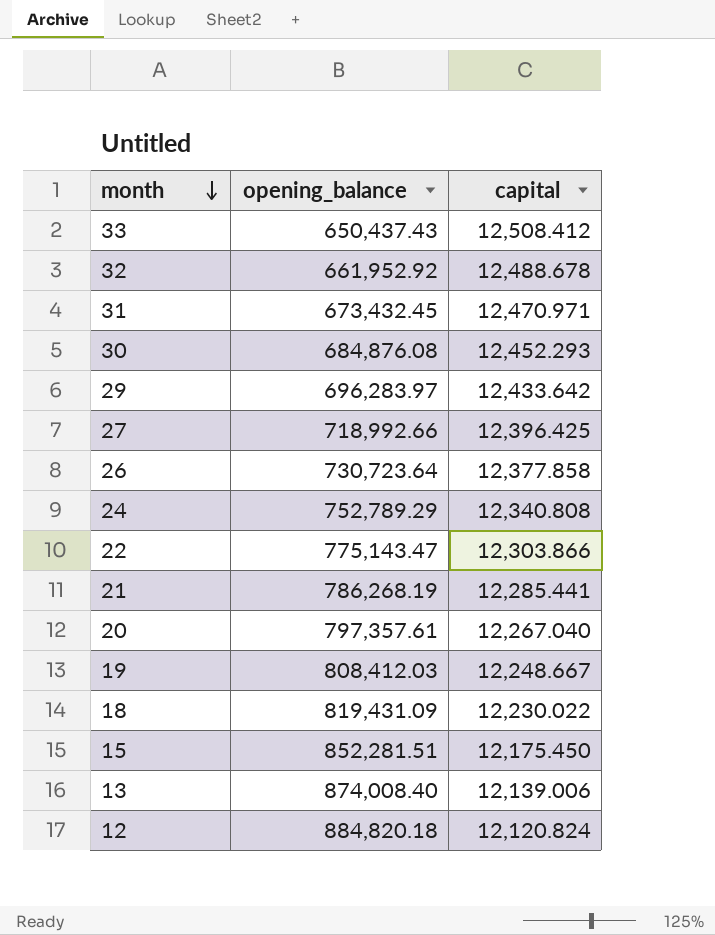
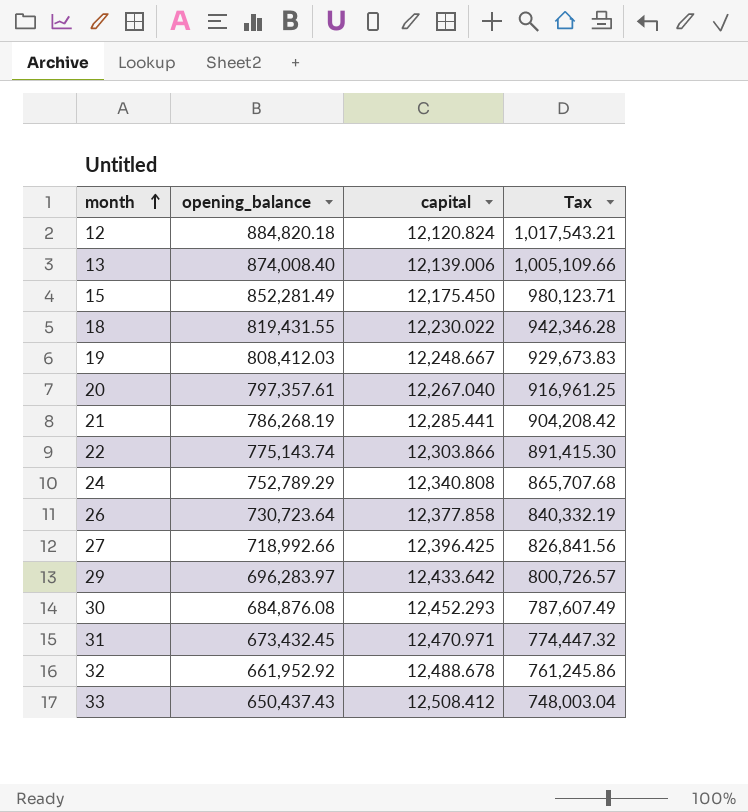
row order: month descending -> month ascending
column Tax | formula: none -> [opening_balance] * 1.15
15 | opening_balance: 852,281.51 -> 852,281.49
18 | opening_balance: 819,431.09 -> 819,431.55
22 | opening_balance: 775,143.47 -> 775,143.74

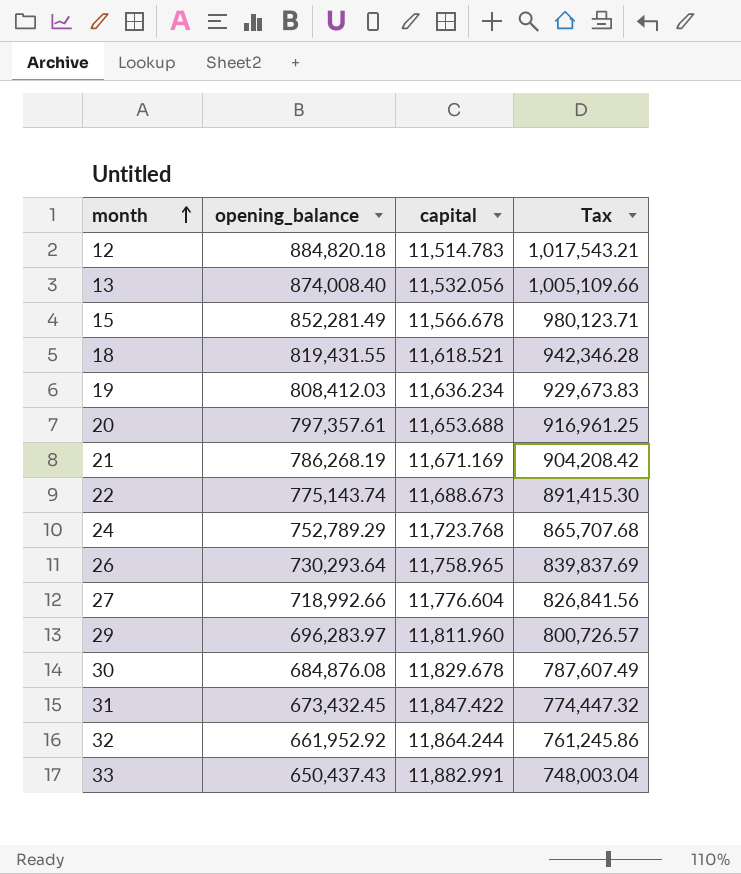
12 | capital: 12,120.824 -> 11,514.783
13 | capital: 12,139.006 -> 11,532.056
15 | capital: 12,175.450 -> 11,566.678
18 | capital: 12,230.022 -> 11,618.521
19 | capital: 12,248.667 -> 11,636.234
20 | capital: 12,267.040 -> 11,653.688
21 | capital: 12,285.441 -> 11,671.169
22 | capital: 12,303.866 -> 11,688.673
24 | capital: 12,340.808 -> 11,723.768
26 | opening_balance: 730,723.64 -> 730,293.64
26 | capital: 12,377.858 -> 11,758.965
26 | Tax: 840,332.19 -> 839,837.69
27 | capital: 12,396.425 -> 11,776.604
29 | capital: 12,433.642 -> 11,811.960
30 | capital: 12,452.293 -> 11,829.678
31 | capital: 12,470.971 -> 11,847.422
32 | capital: 12,488.678 -> 11,864.244
33 | capital: 12,508.412 -> 11,882.991

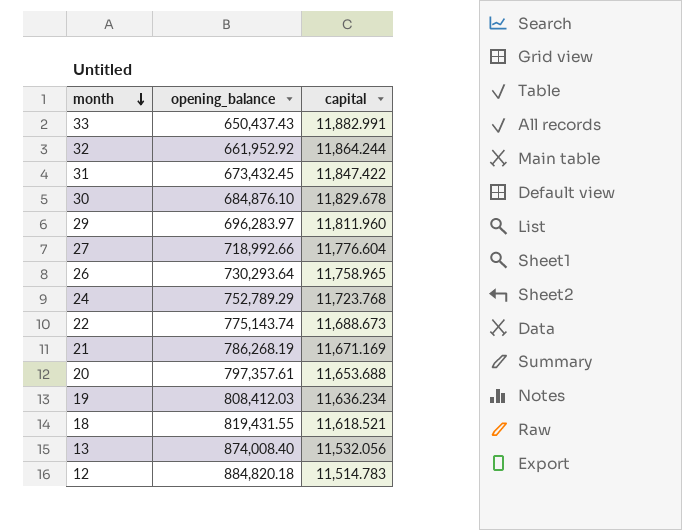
row order: month ascending -> month descending
column Tax | formula: [opening_balance] * 1.15 -> none
row 15: 852,281.49 | 11,566.678 | 980,123.71 -> none
30 | opening_balance: 684,876.08 -> 684,876.10

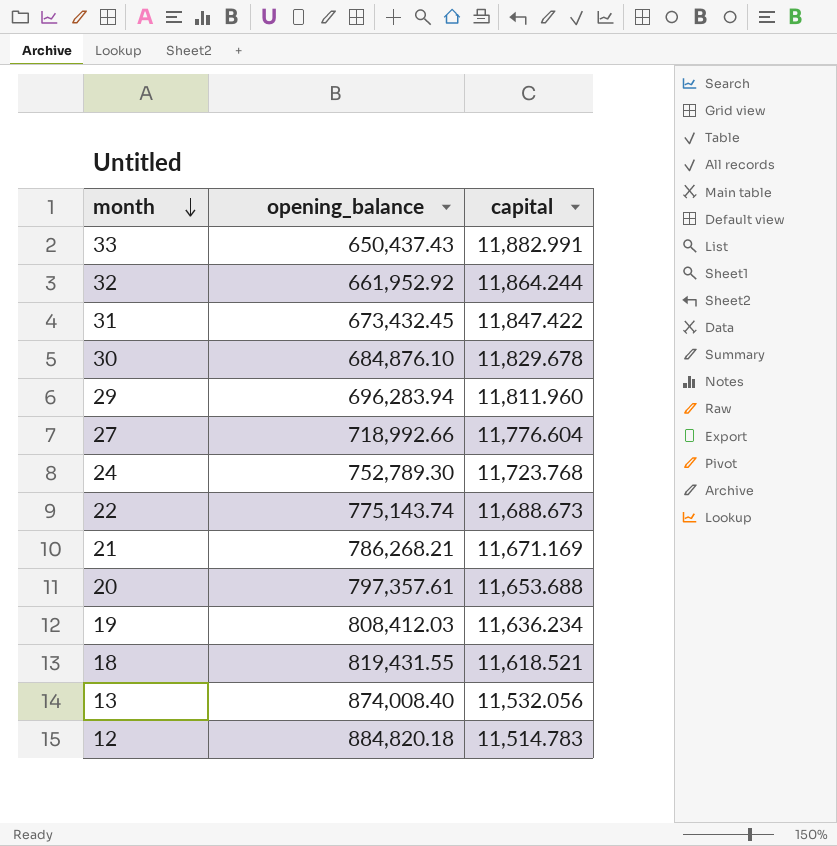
row 26: 730,293.64 | 11,758.965 -> none
29 | opening_balance: 696,283.97 -> 696,283.94
24 | opening_balance: 752,789.29 -> 752,789.30
21 | opening_balance: 786,268.19 -> 786,268.21

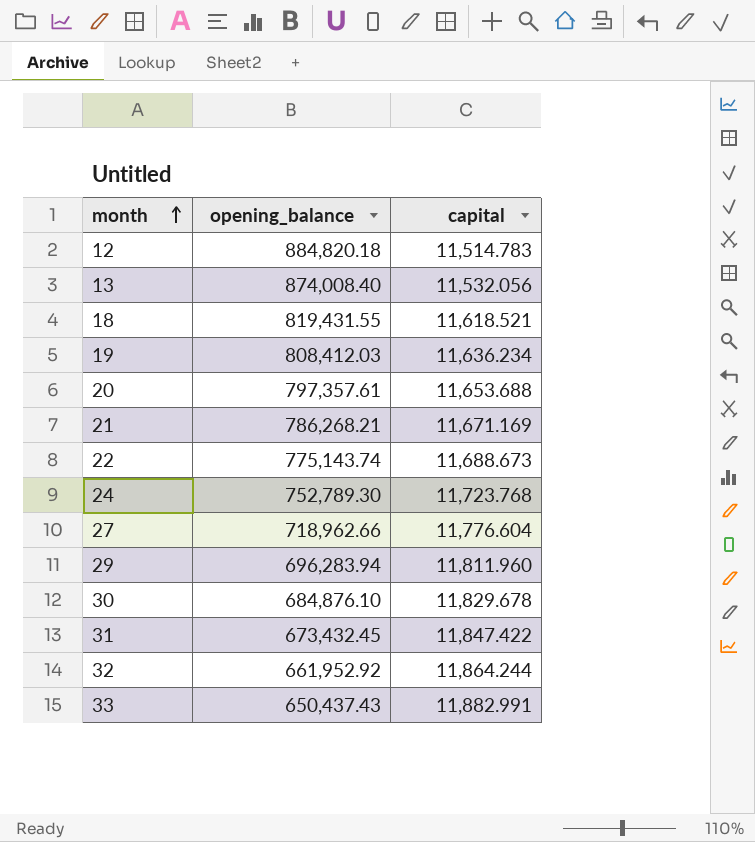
row order: month descending -> month ascending
27 | opening_balance: 718,992.66 -> 718,962.66

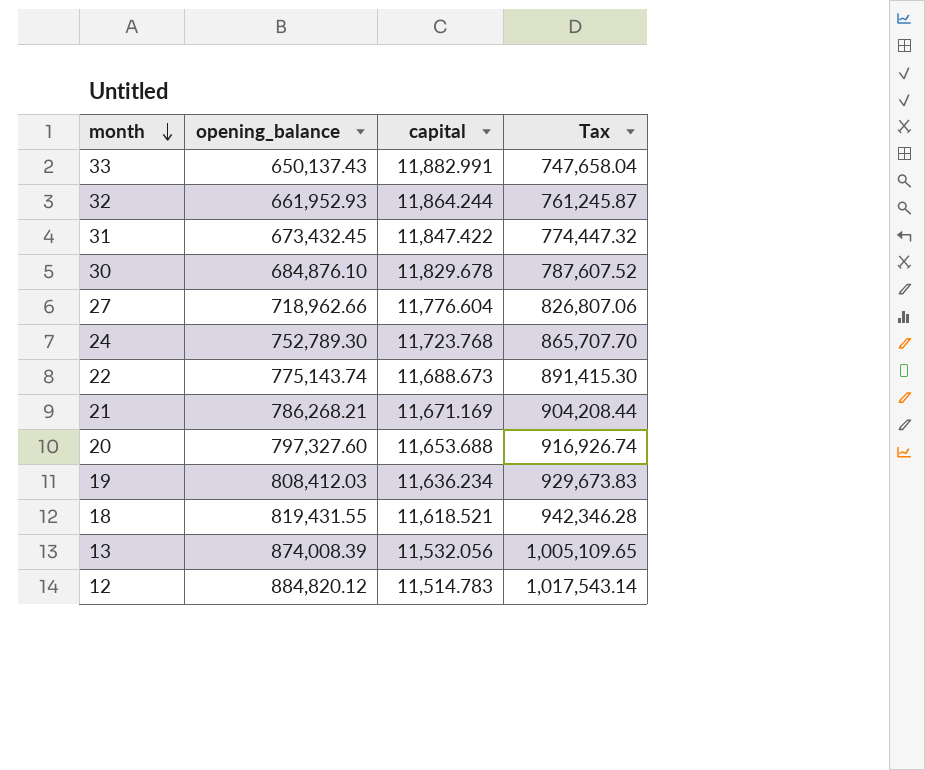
row order: month ascending -> month descending
column Tax | formula: none -> [opening_balance] * 1.15
row 29: 696,283.94 | 11,811.960 -> none
33 | opening_balance: 650,437.43 -> 650,137.43
32 | opening_balance: 661,952.92 -> 661,952.93
20 | opening_balance: 797,357.61 -> 797,327.60
13 | opening_balance: 874,008.40 -> 874,008.39
12 | opening_balance: 884,820.18 -> 884,820.12

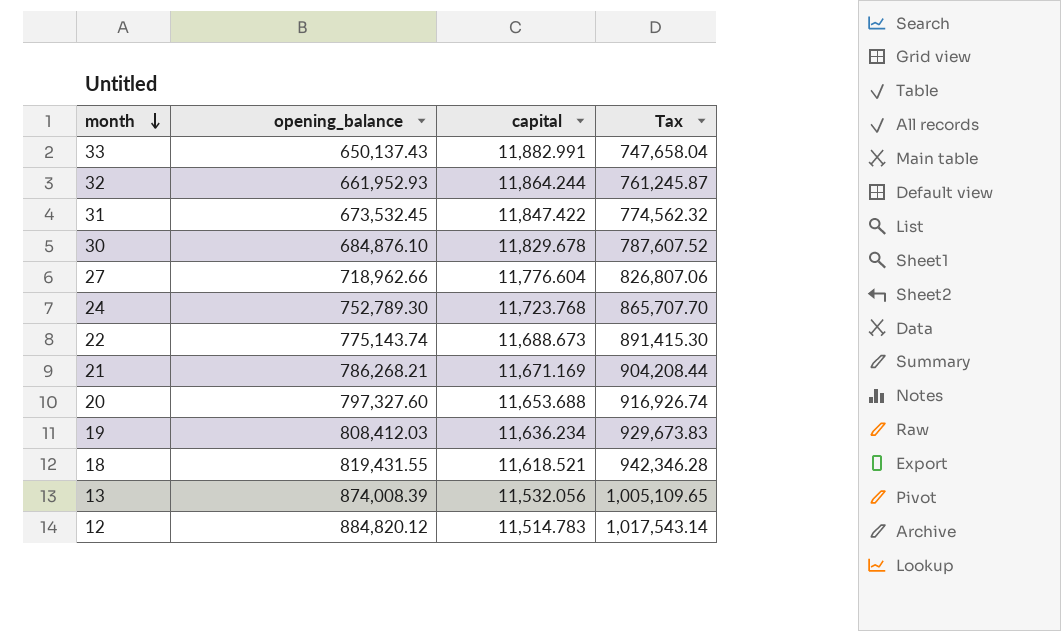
31 | opening_balance: 673,432.45 -> 673,532.45
31 | Tax: 774,447.32 -> 774,562.32

